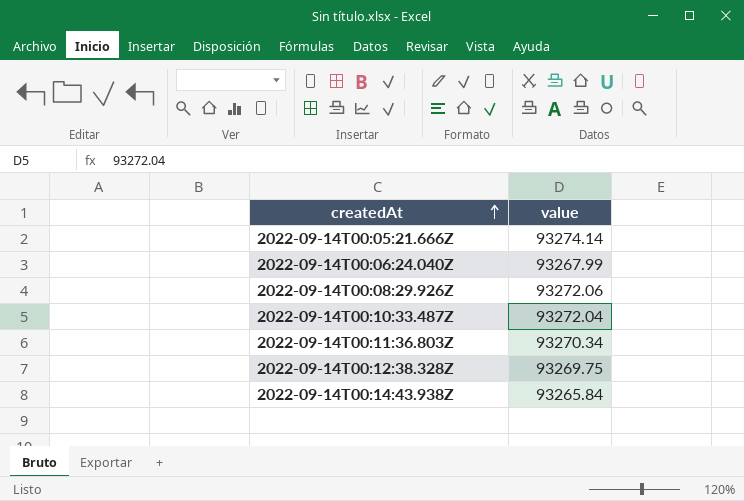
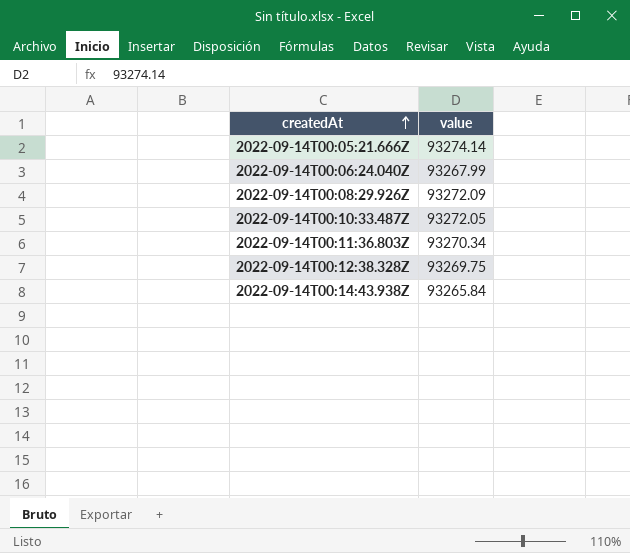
2022-09-14T00:08:29.926Z | value: 93272.06 -> 93272.09
2022-09-14T00:10:33.487Z | value: 93272.04 -> 93272.05

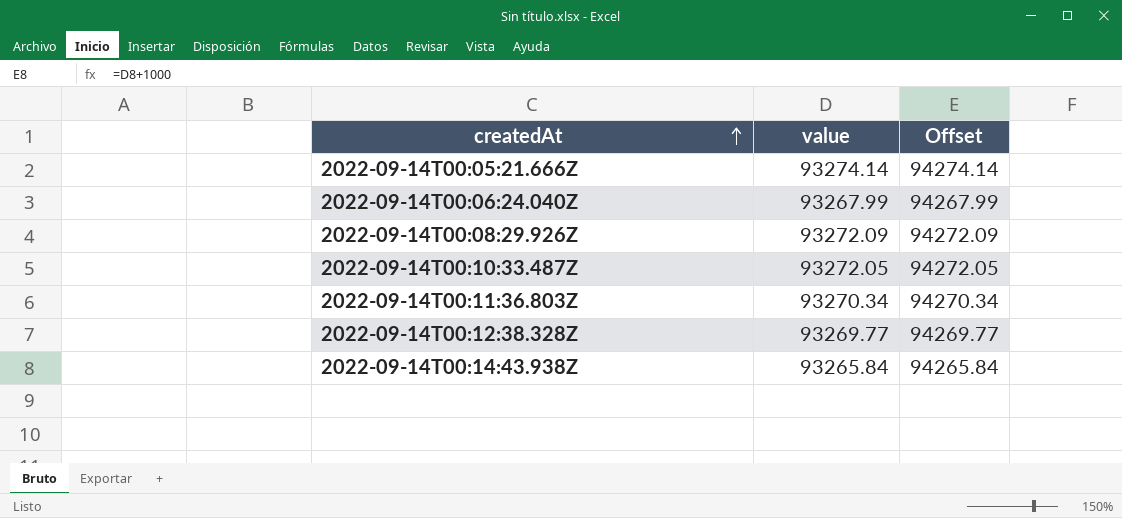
column Offset | formula: none -> [value] + 1000
2022-09-14T00:12:38.328Z | value: 93269.75 -> 93269.77

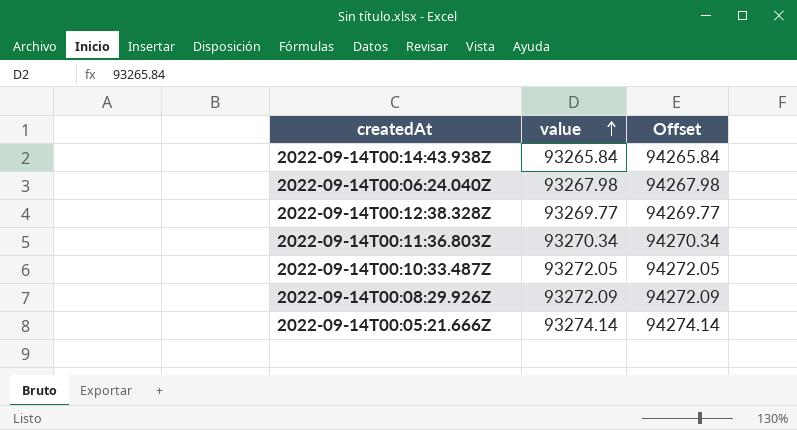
row order: createdAt ascending -> value ascending
2022-09-14T00:06:24.040Z | value: 93267.99 -> 93267.98
2022-09-14T00:06:24.040Z | Offset: 94267.99 -> 94267.98

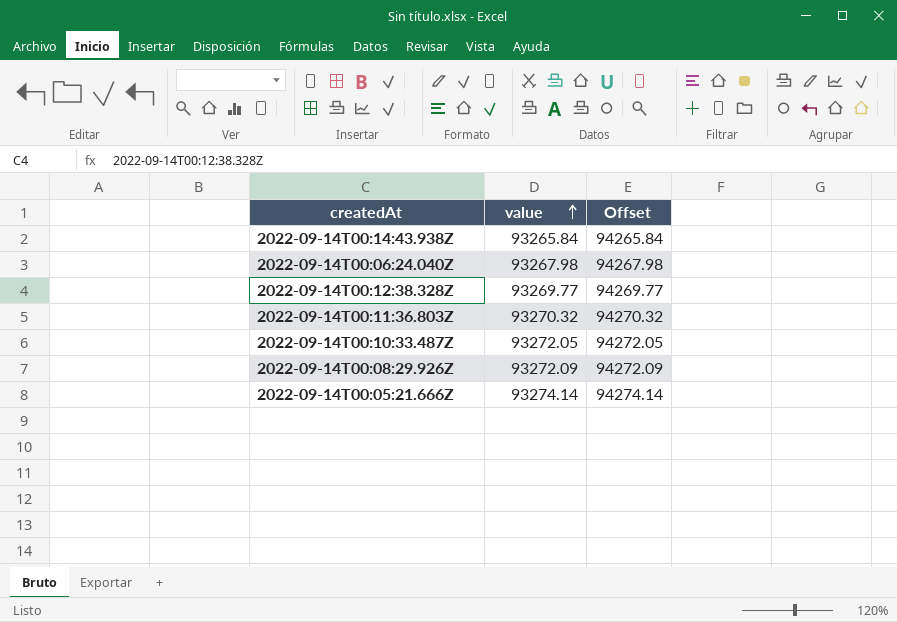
2022-09-14T00:11:36.803Z | value: 93270.34 -> 93270.32
2022-09-14T00:11:36.803Z | Offset: 94270.34 -> 94270.32

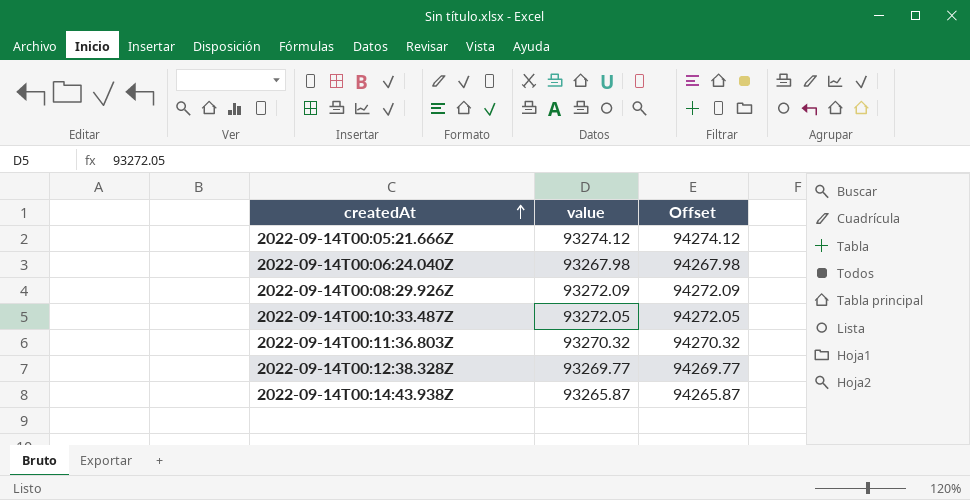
row order: value ascending -> createdAt ascending
2022-09-14T00:05:21.666Z | value: 93274.14 -> 93274.12
2022-09-14T00:05:21.666Z | Offset: 94274.14 -> 94274.12
2022-09-14T00:14:43.938Z | value: 93265.84 -> 93265.87
2022-09-14T00:14:43.938Z | Offset: 94265.84 -> 94265.87

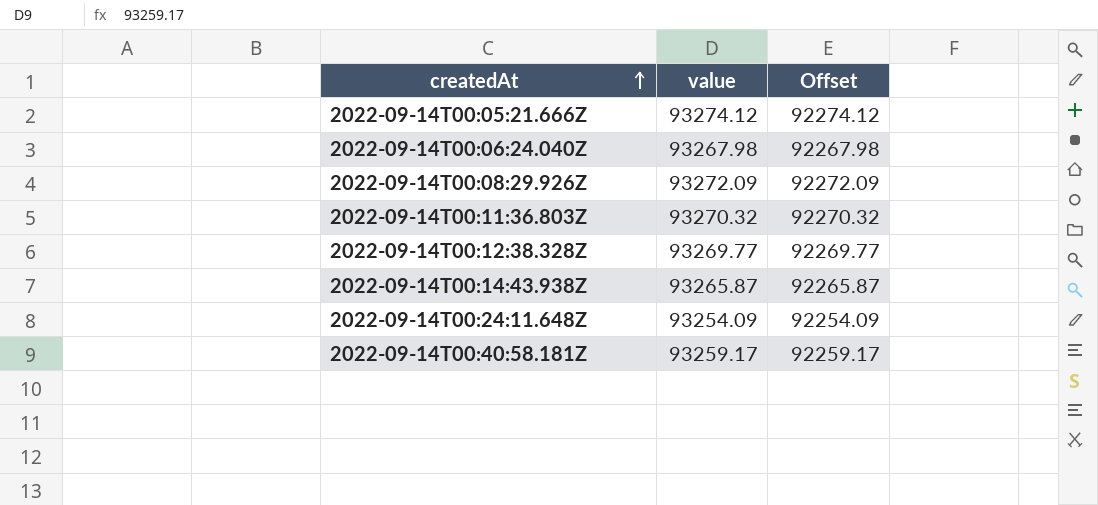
column Offset | formula: [value] + 1000 -> [value] - 1000
row 2022-09-14T00:10:33.487Z: 93272.05 | 94272.05 -> none
row 2022-09-14T00:24:11.648Z: none -> 93254.09 | 92254.09
row 2022-09-14T00:40:58.181Z: none -> 93259.17 | 92259.17

